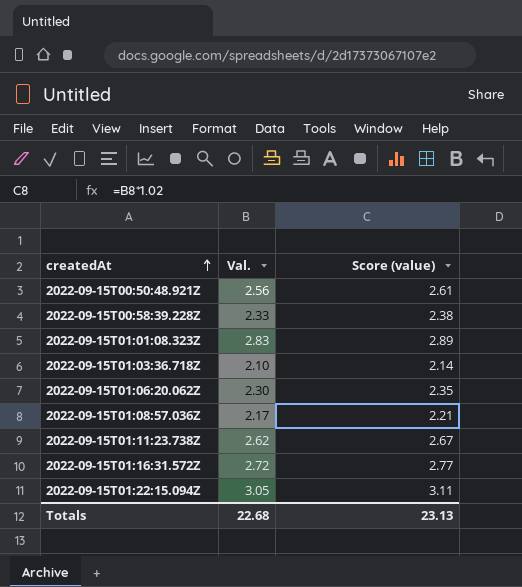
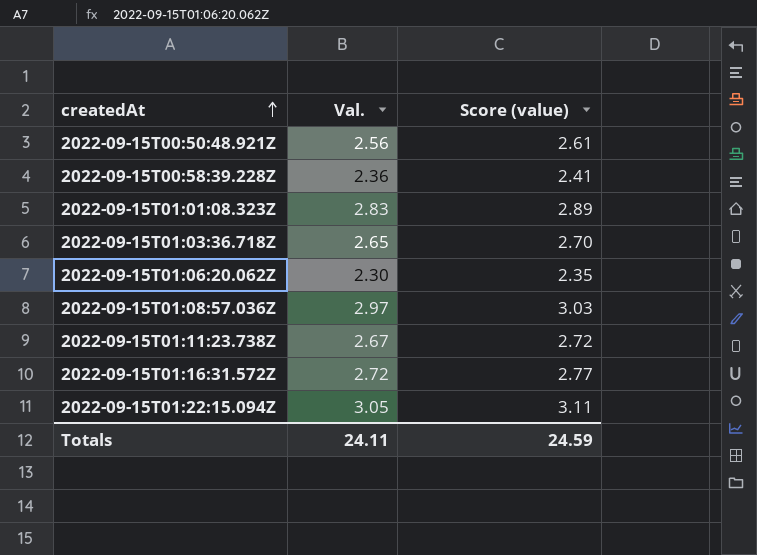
2022-09-15T00:58:39.228Z | Val.: 2.33 -> 2.36
2022-09-15T00:58:39.228Z | Score (value): 2.38 -> 2.41
2022-09-15T01:03:36.718Z | Val.: 2.10 -> 2.65
2022-09-15T01:03:36.718Z | Score (value): 2.14 -> 2.70
2022-09-15T01:08:57.036Z | Val.: 2.17 -> 2.97
2022-09-15T01:08:57.036Z | Score (value): 2.21 -> 3.03
2022-09-15T01:11:23.738Z | Val.: 2.62 -> 2.67
2022-09-15T01:11:23.738Z | Score (value): 2.67 -> 2.72
Totals | Val.: 22.68 -> 24.11
Totals | Score (value): 23.13 -> 24.59

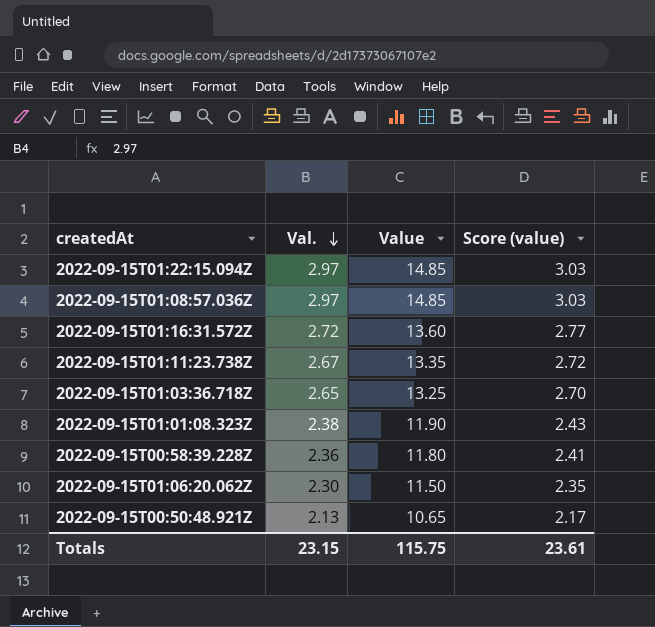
row order: createdAt ascending -> Val. descending
column Value | formula: none -> [Val.] * 5
2022-09-15T01:22:15.094Z | Val.: 3.05 -> 2.97
2022-09-15T01:22:15.094Z | Score (value): 3.11 -> 3.03
2022-09-15T01:01:08.323Z | Val.: 2.83 -> 2.38
2022-09-15T01:01:08.323Z | Score (value): 2.89 -> 2.43
2022-09-15T00:50:48.921Z | Val.: 2.56 -> 2.13
2022-09-15T00:50:48.921Z | Score (value): 2.61 -> 2.17
Totals | Val.: 24.11 -> 23.15
Totals | Score (value): 24.59 -> 23.61

